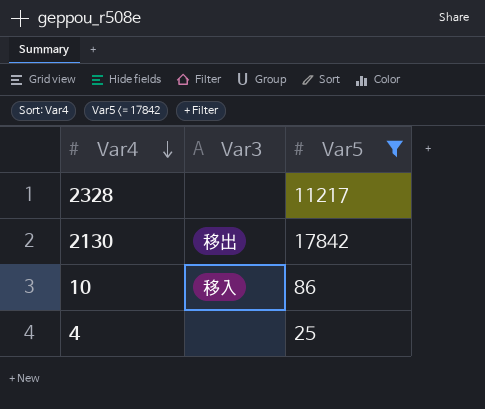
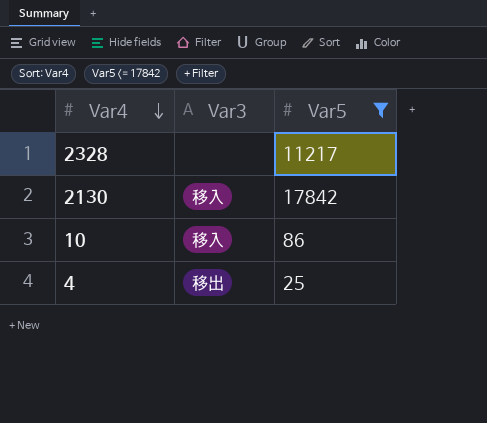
2130 | Var3: 移出 -> 移入
4 | Var3: none -> 移出

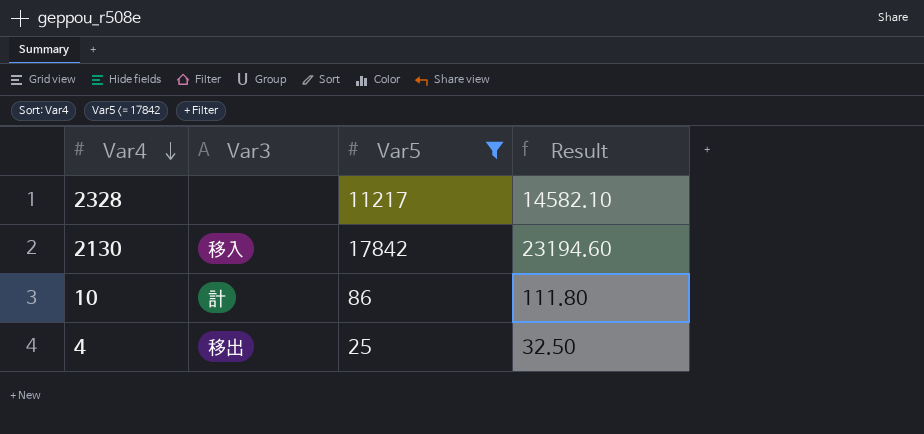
column Result | formula: none -> [Var5] * 1.3
10 | Var3: 移入 -> 計

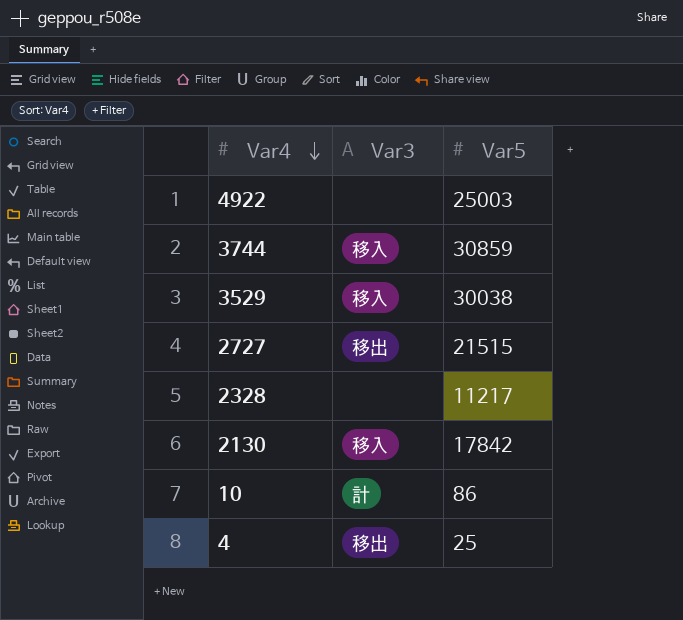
filter: Var5 <= 17842 -> none
column Result | formula: [Var5] * 1.3 -> none

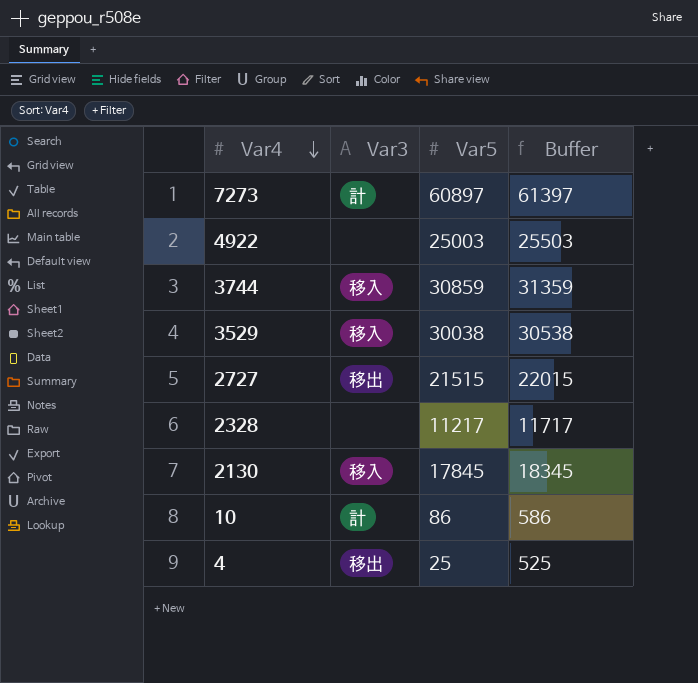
column Buffer | formula: none -> [Var5] + 500
row 7273: none -> 計 | 60897 | 61397
2130 | Var5: 17842 -> 17845

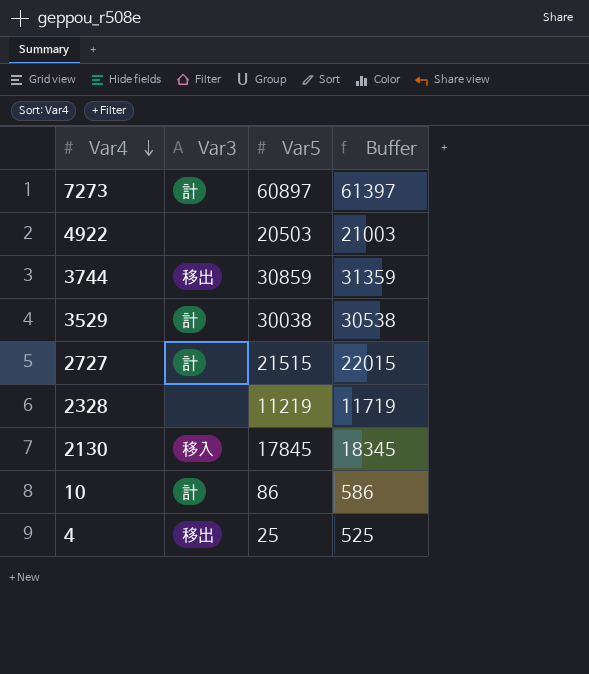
4922 | Var5: 25003 -> 20503
4922 | Buffer: 25503 -> 21003
3744 | Var3: 移入 -> 移出
3529 | Var3: 移入 -> 計
2727 | Var3: 移出 -> 計
2328 | Var5: 11217 -> 11219
2328 | Buffer: 11717 -> 11719

